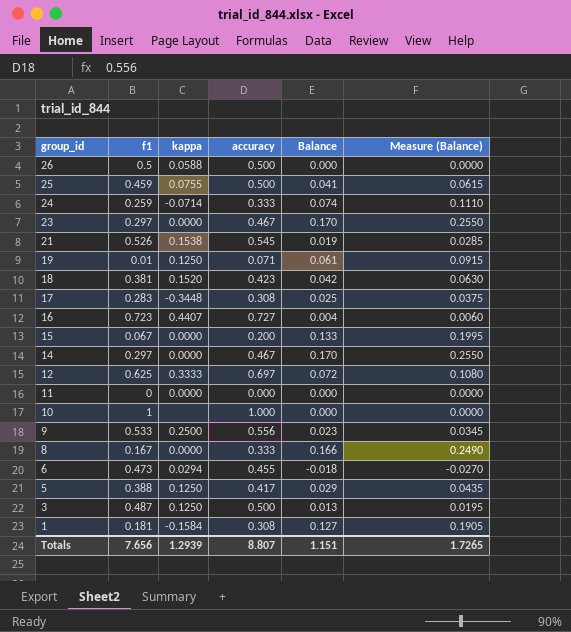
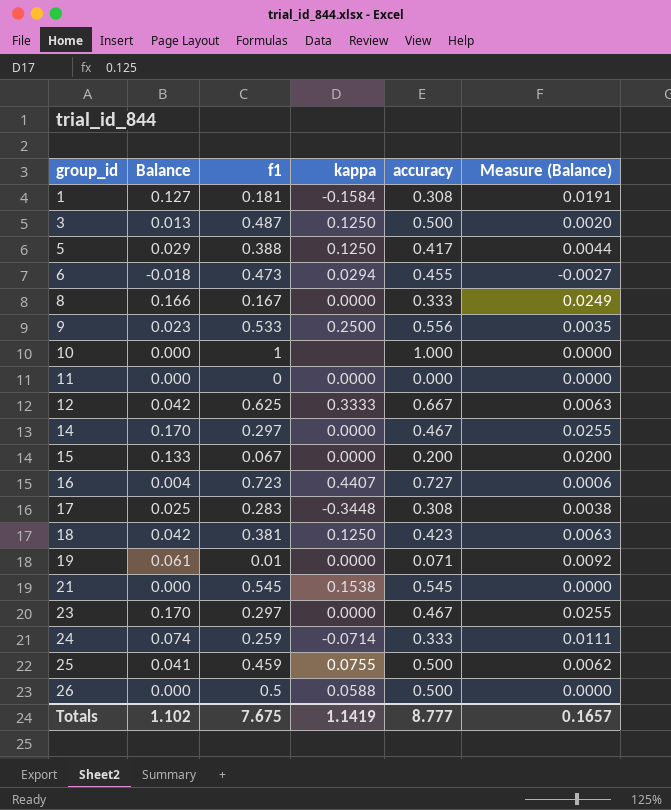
row order: group_id descending -> group_id ascending
column Balance | position: 5 -> 2
column Measure (Balance) | formula: [Balance] * 1.5 -> [Balance] * 0.15
12 | Balance: 0.072 -> 0.042
12 | accuracy: 0.697 -> 0.667
18 | kappa: 0.1520 -> 0.1250
19 | kappa: 0.1250 -> 0.0000
21 | Balance: 0.019 -> 0.000
21 | f1: 0.526 -> 0.545
Totals | Balance: 1.151 -> 1.102
Totals | f1: 7.656 -> 7.675
Totals | kappa: 1.2939 -> 1.1419
Totals | accuracy: 8.807 -> 8.777
Totals | Measure (Balance): 1.7265 -> 0.1657

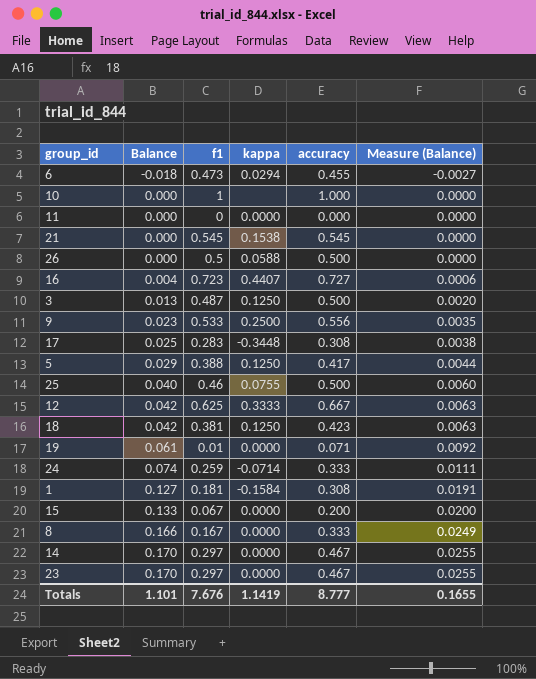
row order: group_id ascending -> Balance ascending
25 | Balance: 0.041 -> 0.040
25 | f1: 0.459 -> 0.46
25 | Measure (Balance): 0.0062 -> 0.0060
Totals | Balance: 1.102 -> 1.101
Totals | f1: 7.675 -> 7.676
Totals | Measure (Balance): 0.1657 -> 0.1655

